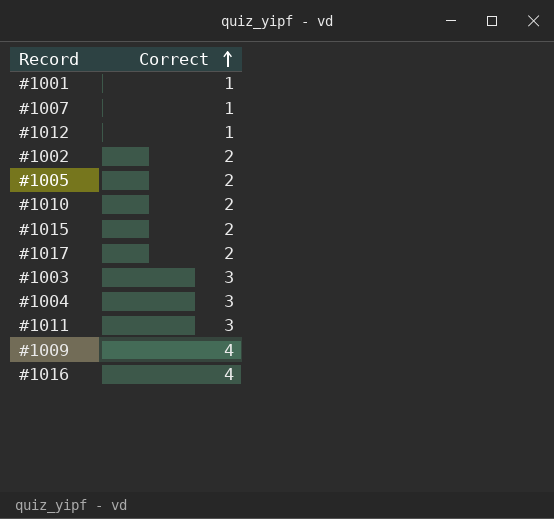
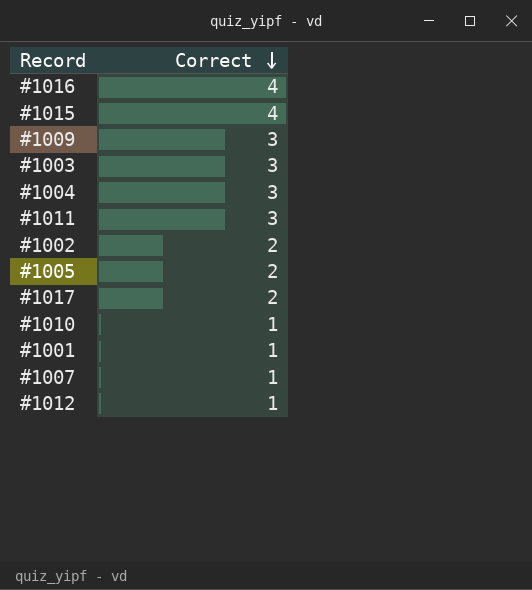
row order: Correct ascending -> Correct descending
#1015 | Correct: 2 -> 4
#1009 | Correct: 4 -> 3
#1010 | Correct: 2 -> 1

